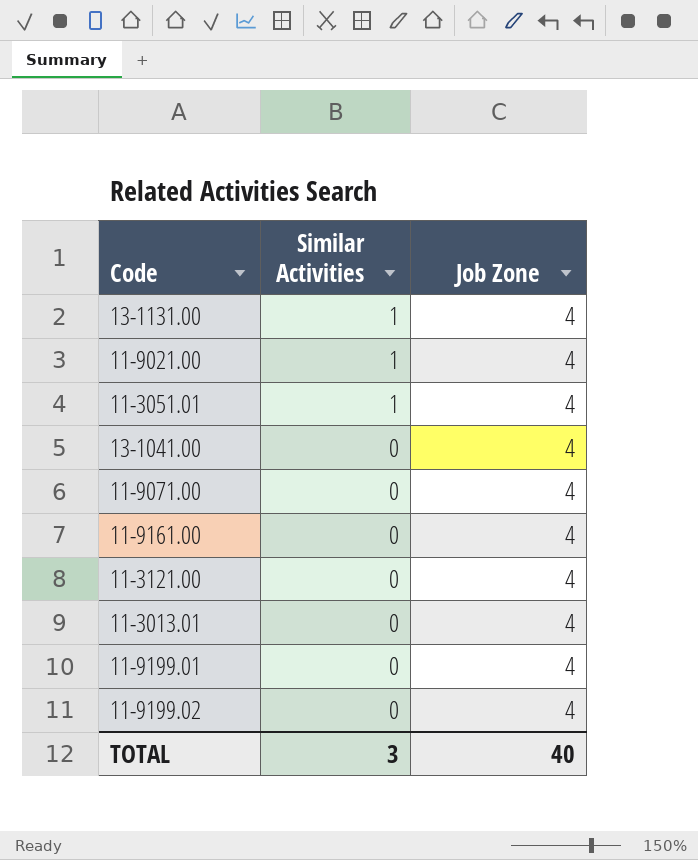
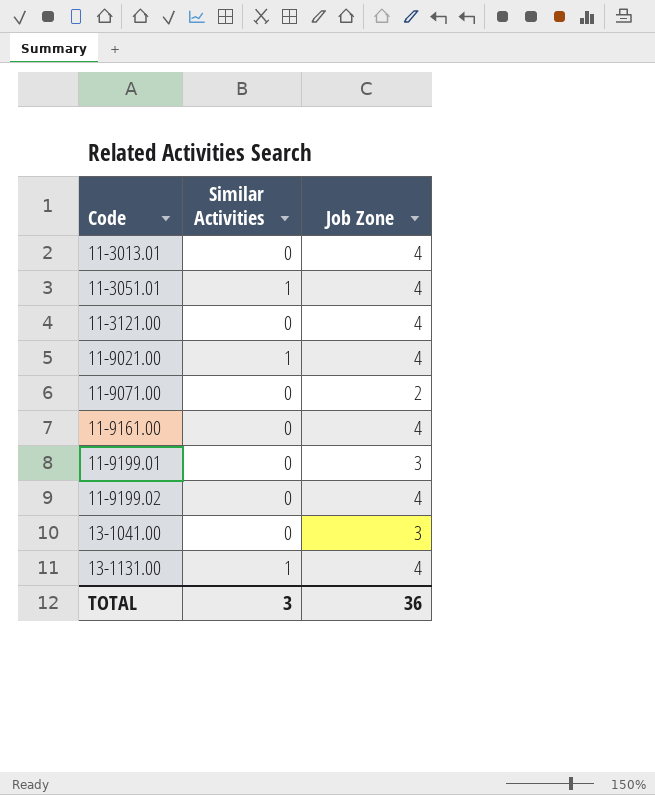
row order: Similar Activities descending -> Code ascending
11-9071.00 | Job Zone: 4 -> 2
11-9199.01 | Job Zone: 4 -> 3
13-1041.00 | Job Zone: 4 -> 3
TOTAL | Job Zone: 40 -> 36

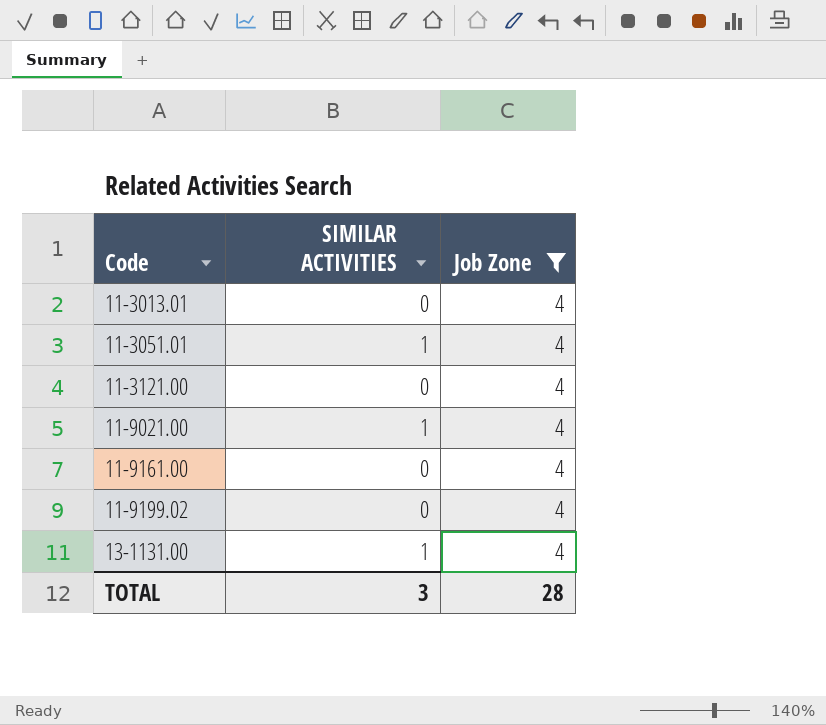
filter: none -> Job Zone = 4
column name: Similar Activities -> SIMILAR ACTIVITIES
TOTAL | Job Zone: 36 -> 28

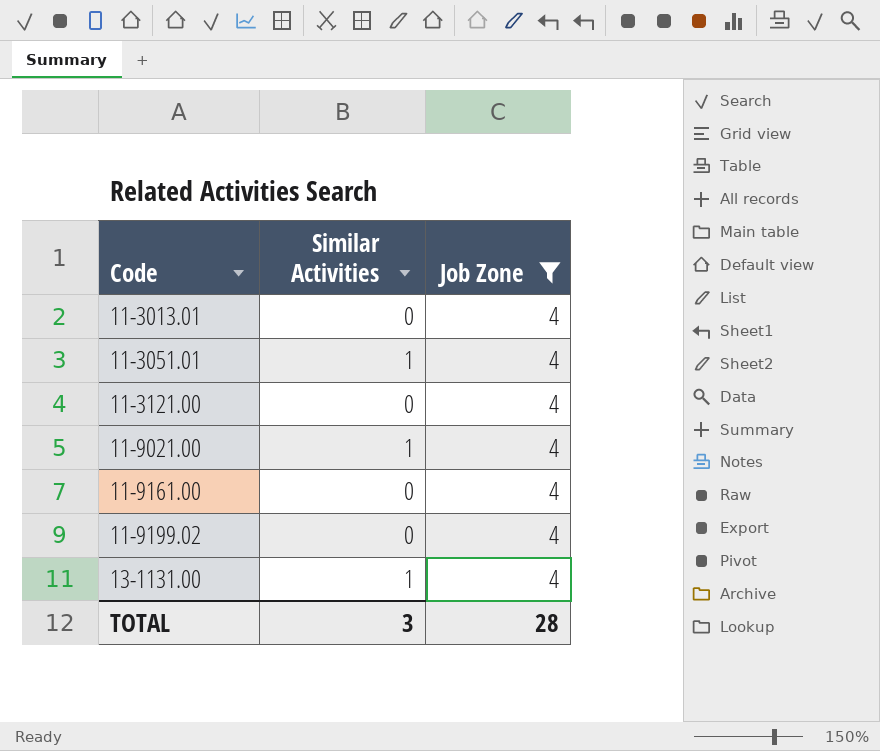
column name: SIMILAR ACTIVITIES -> Similar Activities

